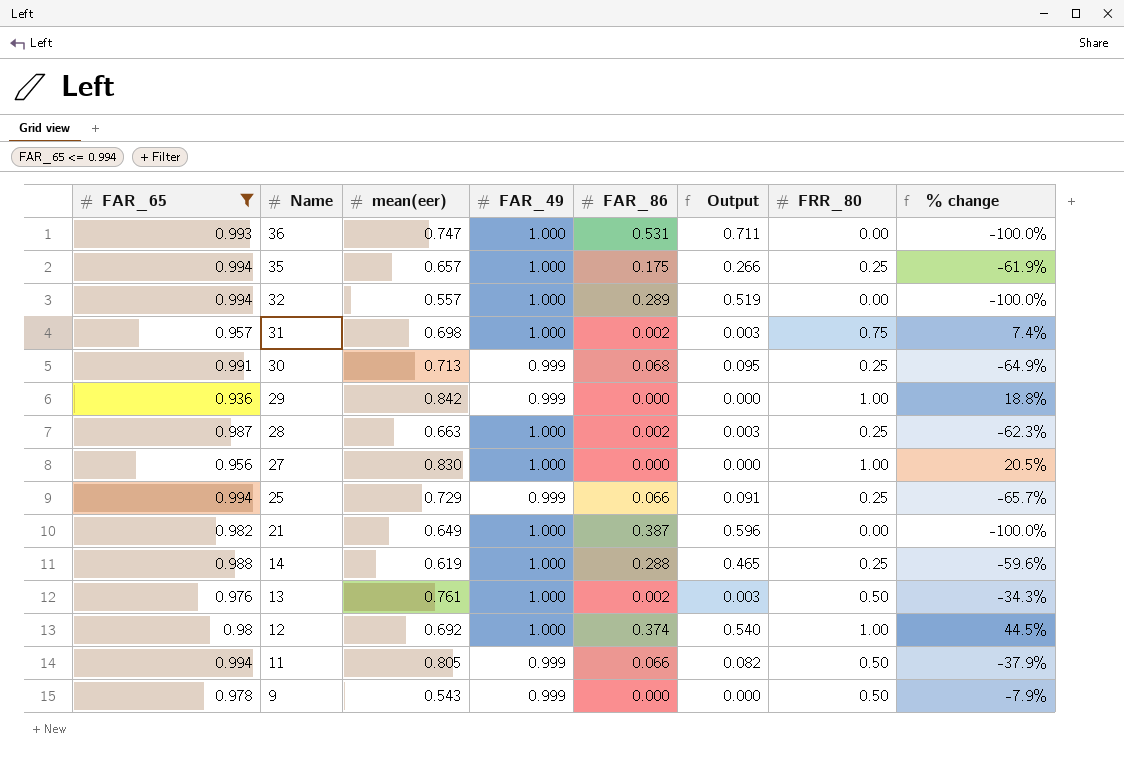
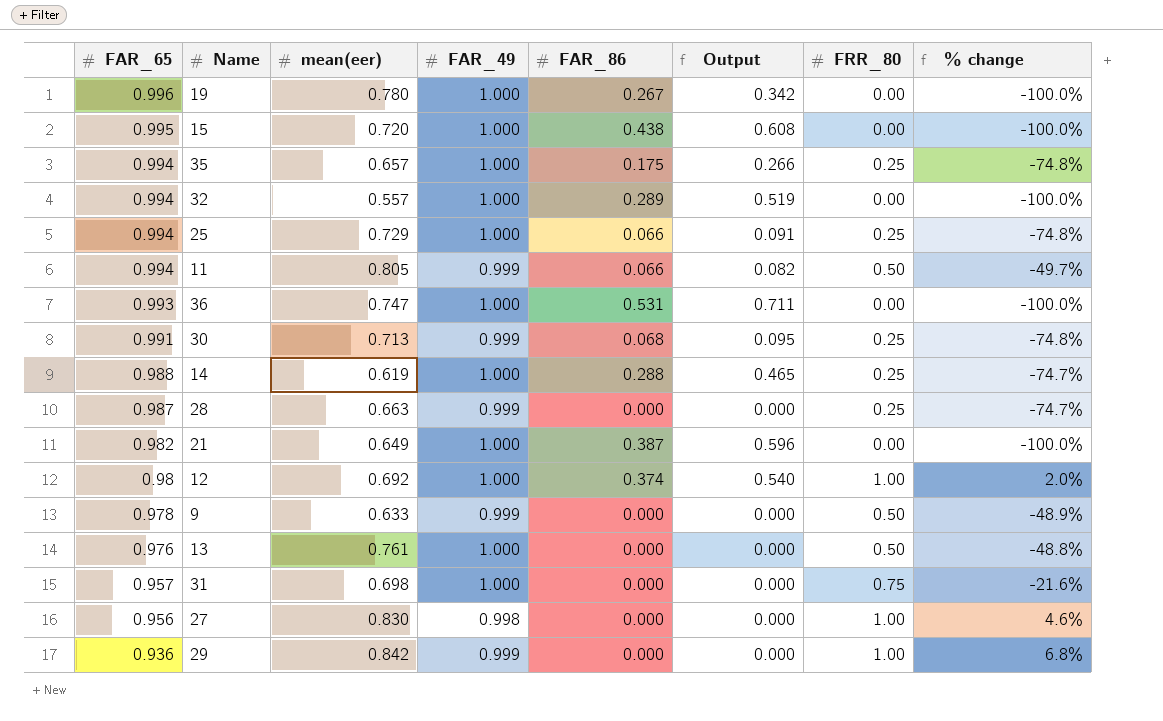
filter: FAR_65 <= 0.994 -> none
row order: Name descending -> FAR_65 descending
column % change | formula: ([FRR_80] - [mean(eer)]) / [mean(eer)] -> ([FRR_80] - [FAR_65]) / [FAR_65]
25 | FAR_49: 0.999 -> 1.000
28 | FAR_49: 1.000 -> 0.999
28 | FAR_86: 0.002 -> 0.000
28 | Output: 0.003 -> 0.000
9 | mean(eer): 0.543 -> 0.633
13 | FAR_86: 0.002 -> 0.000
13 | Output: 0.003 -> 0.000
31 | FAR_86: 0.002 -> 0.000
31 | Output: 0.003 -> 0.000
27 | FAR_49: 1.000 -> 0.998

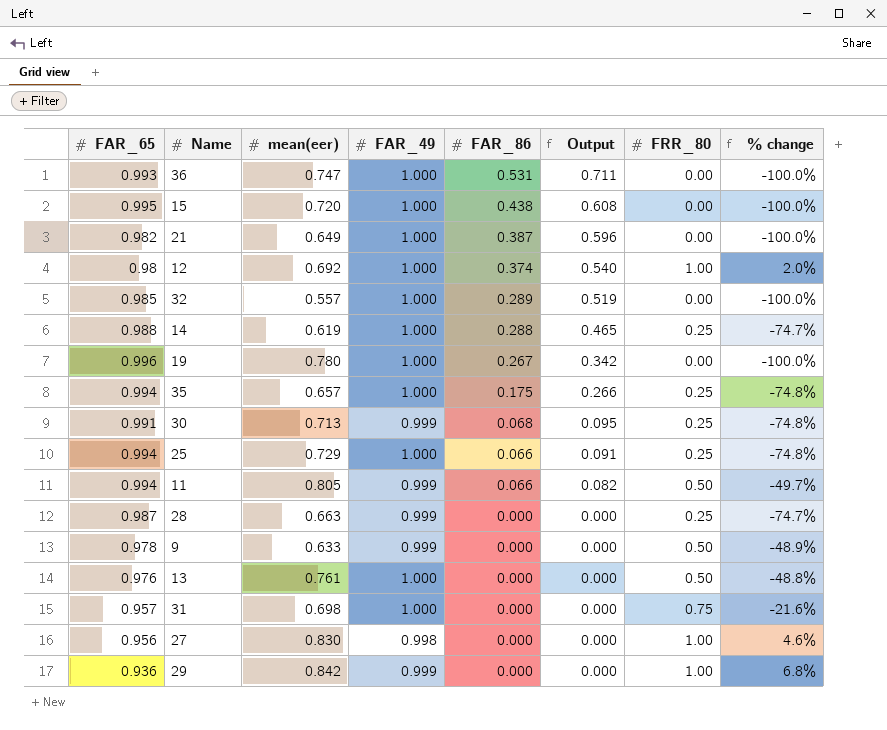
row order: FAR_65 descending -> FAR_86 descending
32 | FAR_65: 0.994 -> 0.985

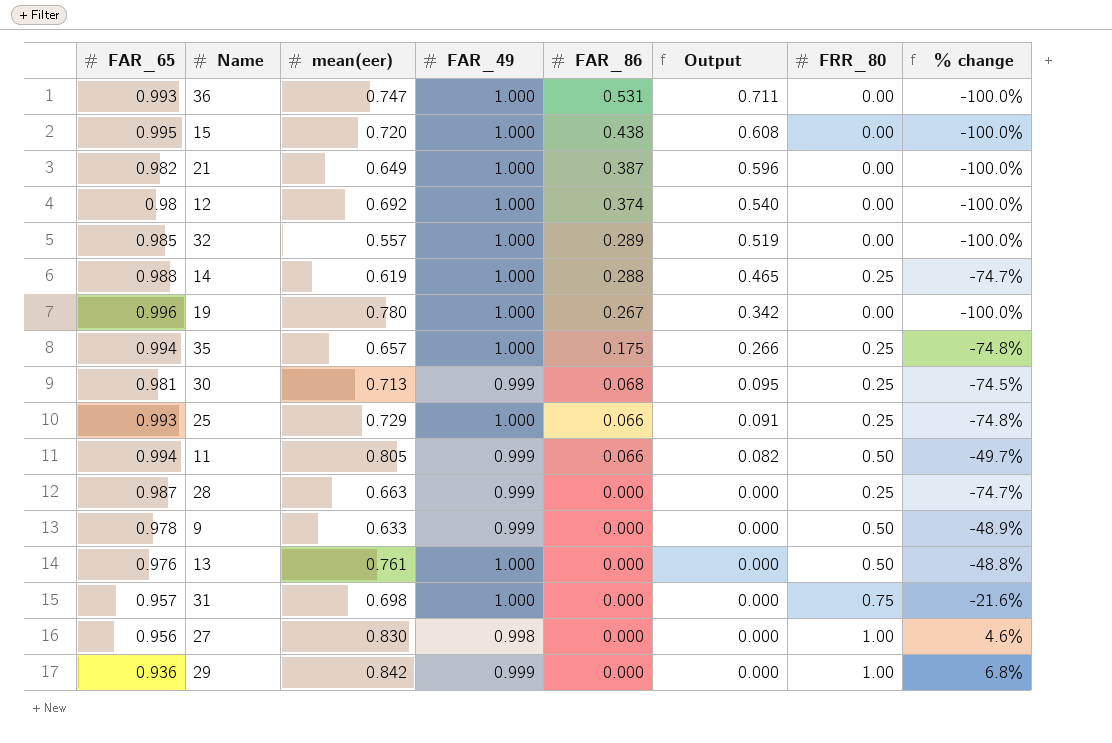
12 | FRR_80: 1.00 -> 0.00
12 | % change: 2.0% -> -100.0%
30 | FAR_65: 0.991 -> 0.981
30 | % change: -74.8% -> -74.5%
25 | FAR_65: 0.994 -> 0.993

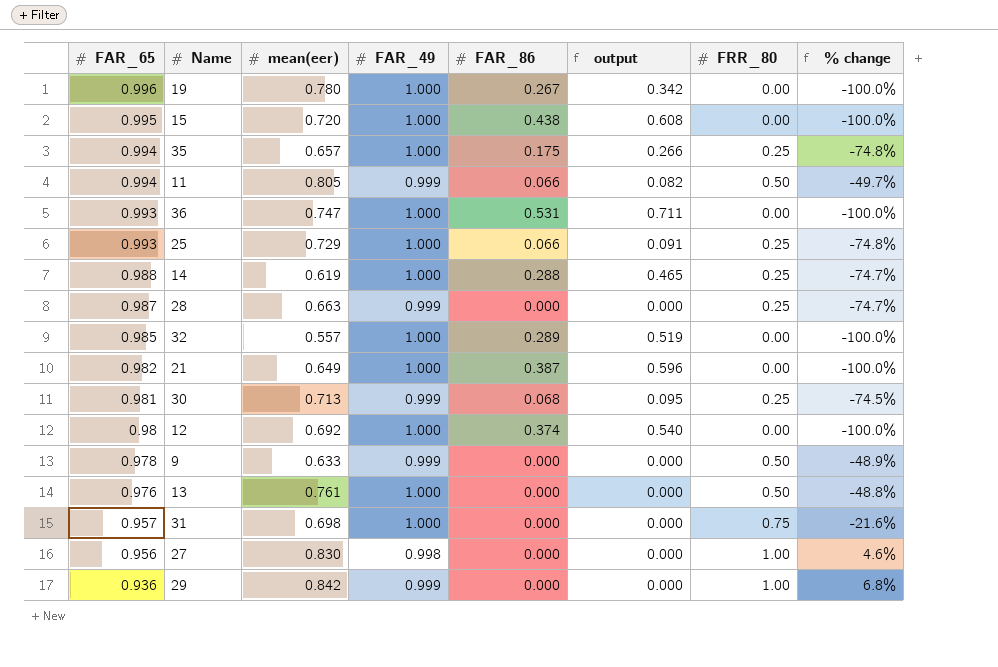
row order: FAR_86 descending -> FAR_65 descending
column name: Output -> output

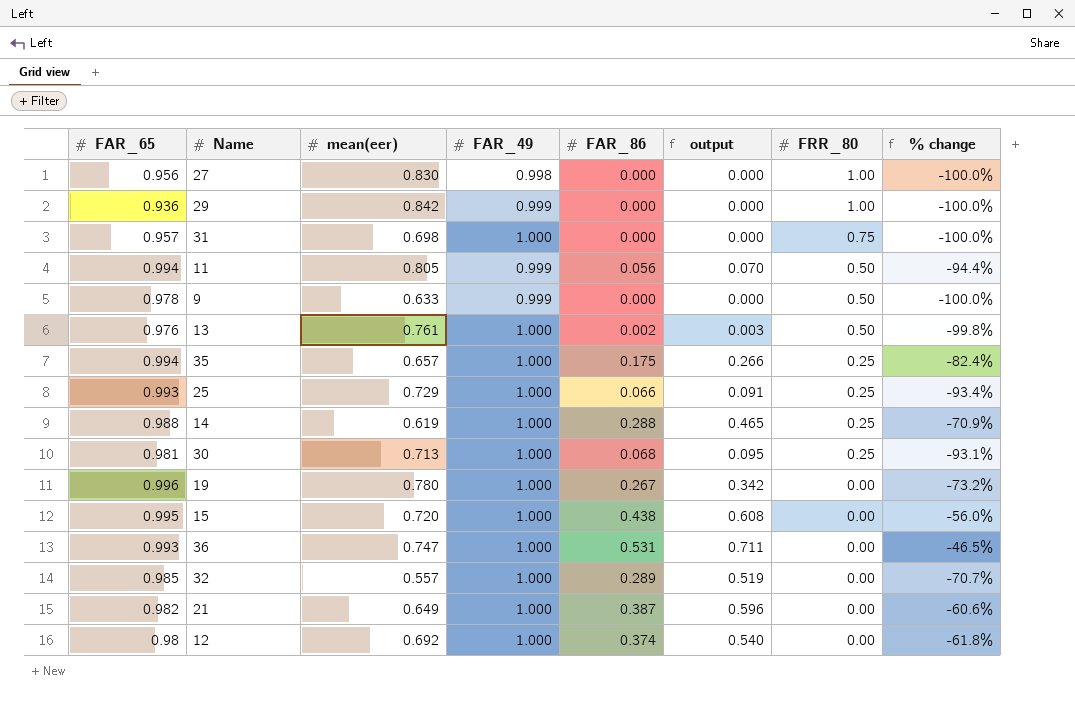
row order: FAR_65 descending -> FRR_80 descending
column % change | formula: ([FRR_80] - [FAR_65]) / [FAR_65] -> ([FAR_86] - [FAR_65]) / [FAR_65]
row 28: 0.987 | 0.663 | 0.999 | 0.000 | 0.000 | 0.25 | -74.7% -> none
11 | FAR_86: 0.066 -> 0.056
11 | output: 0.082 -> 0.070
13 | FAR_86: 0.000 -> 0.002
13 | output: 0.000 -> 0.003
30 | FAR_49: 0.999 -> 1.000

